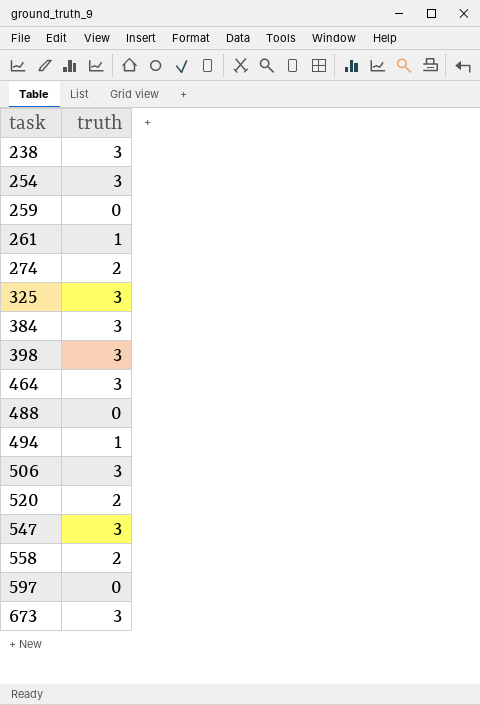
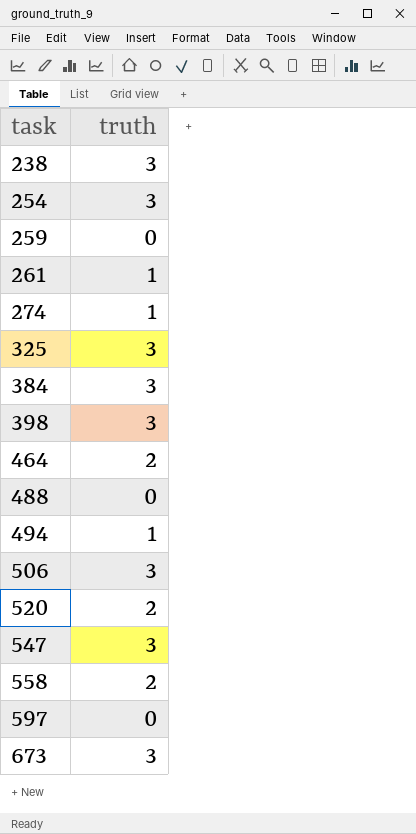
274 | truth: 2 -> 1
464 | truth: 3 -> 2

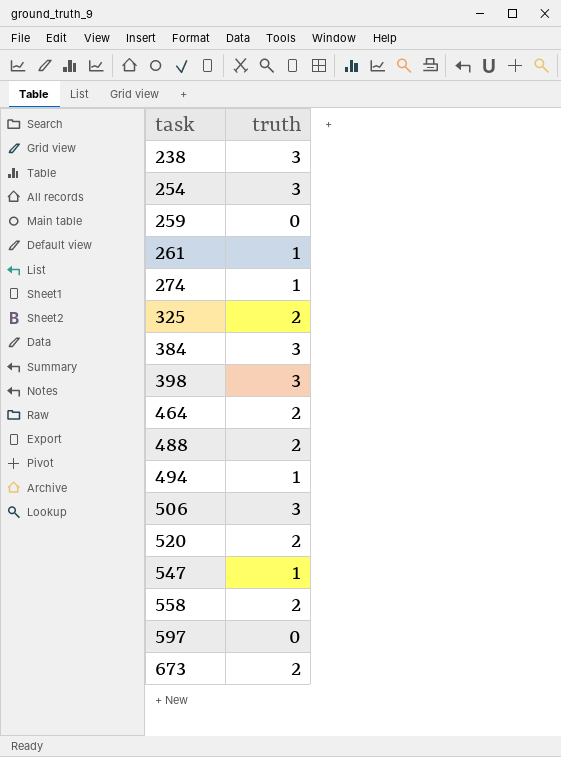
325 | truth: 3 -> 2
488 | truth: 0 -> 2
547 | truth: 3 -> 1
673 | truth: 3 -> 2

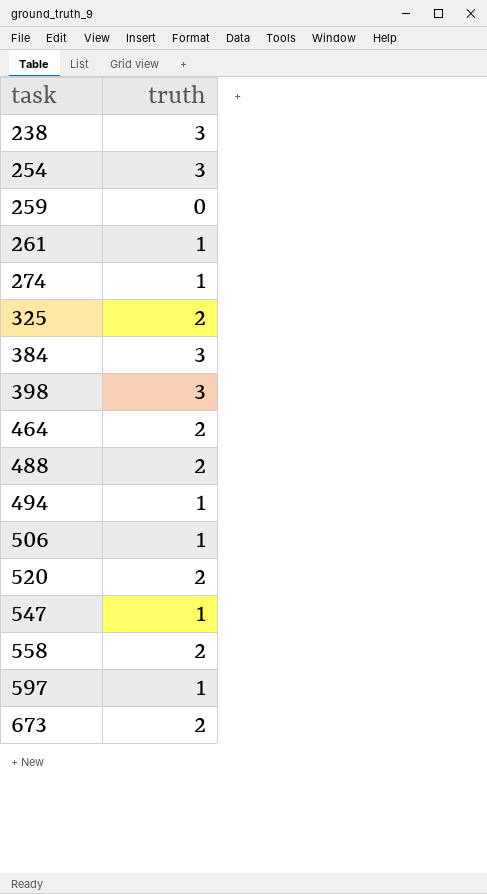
506 | truth: 3 -> 1
597 | truth: 0 -> 1

